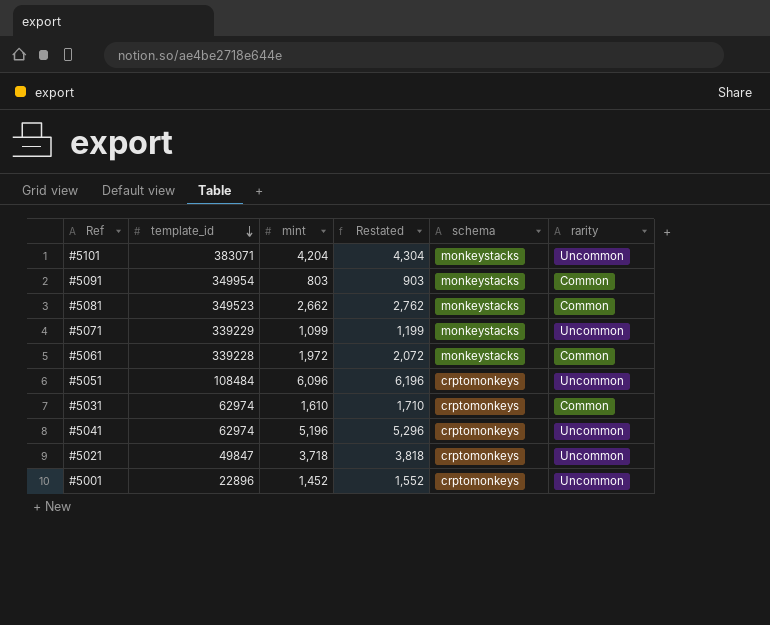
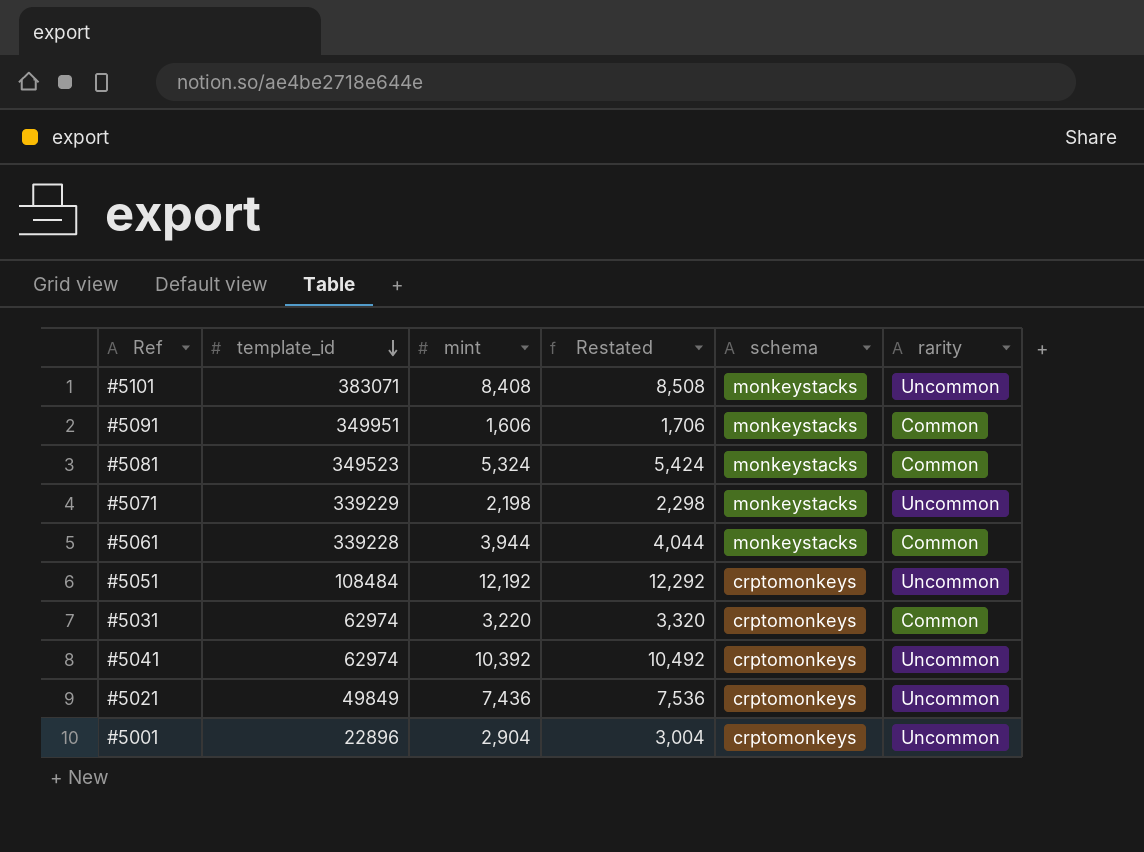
#5101 | mint: 4,204 -> 8,408
#5101 | Restated: 4,304 -> 8,508
#5091 | template_id: 349954 -> 349951
#5091 | mint: 803 -> 1,606
#5091 | Restated: 903 -> 1,706
#5081 | mint: 2,662 -> 5,324
#5081 | Restated: 2,762 -> 5,424
#5071 | mint: 1,099 -> 2,198
#5071 | Restated: 1,199 -> 2,298
#5061 | mint: 1,972 -> 3,944
#5061 | Restated: 2,072 -> 4,044
#5051 | mint: 6,096 -> 12,192
#5051 | Restated: 6,196 -> 12,292
#5031 | mint: 1,610 -> 3,220
#5031 | Restated: 1,710 -> 3,320
#5041 | mint: 5,196 -> 10,392
#5041 | Restated: 5,296 -> 10,492
#5021 | template_id: 49847 -> 49849
#5021 | mint: 3,718 -> 7,436
#5021 | Restated: 3,818 -> 7,536
#5001 | mint: 1,452 -> 2,904
#5001 | Restated: 1,552 -> 3,004

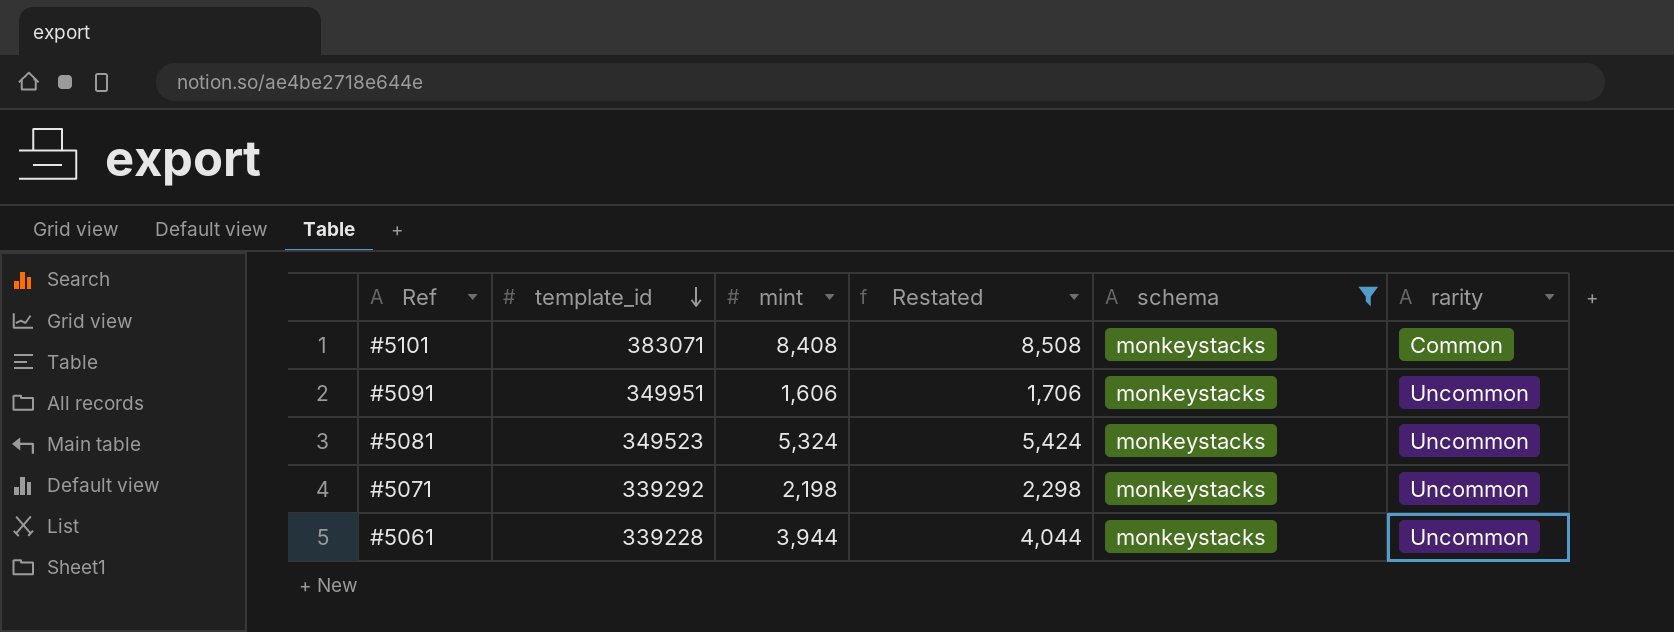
filter: none -> schema = monkeystacks
#5101 | rarity: Uncommon -> Common
#5091 | rarity: Common -> Uncommon
#5081 | rarity: Common -> Uncommon
#5071 | template_id: 339229 -> 339292
#5061 | rarity: Common -> Uncommon

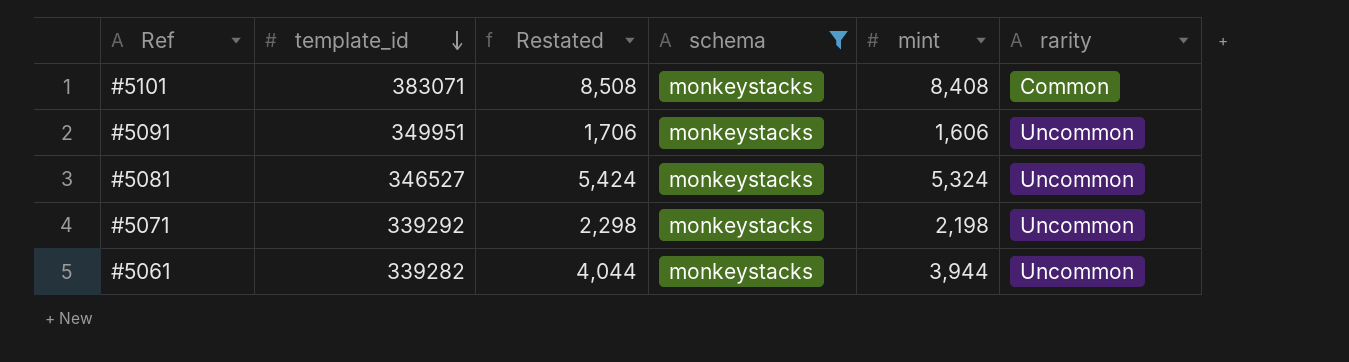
column mint | position: 3 -> 5
#5081 | template_id: 349523 -> 346527
#5061 | template_id: 339228 -> 339282

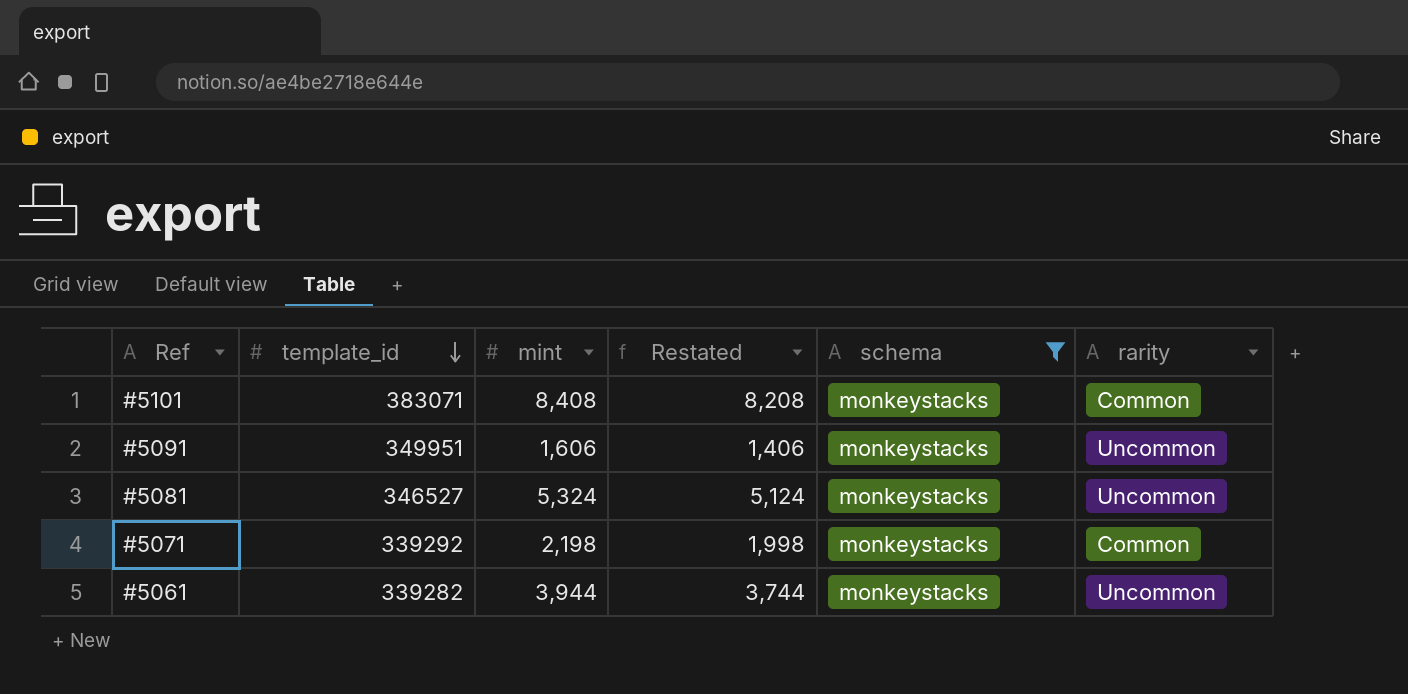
column mint | position: 5 -> 3
column Restated | formula: [mint] + 100 -> [mint] - 200
#5071 | rarity: Uncommon -> Common

